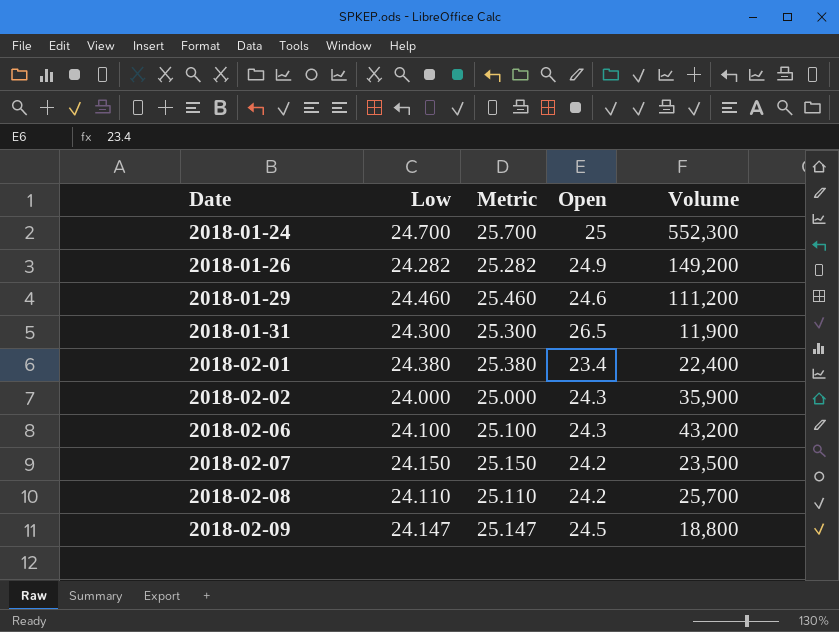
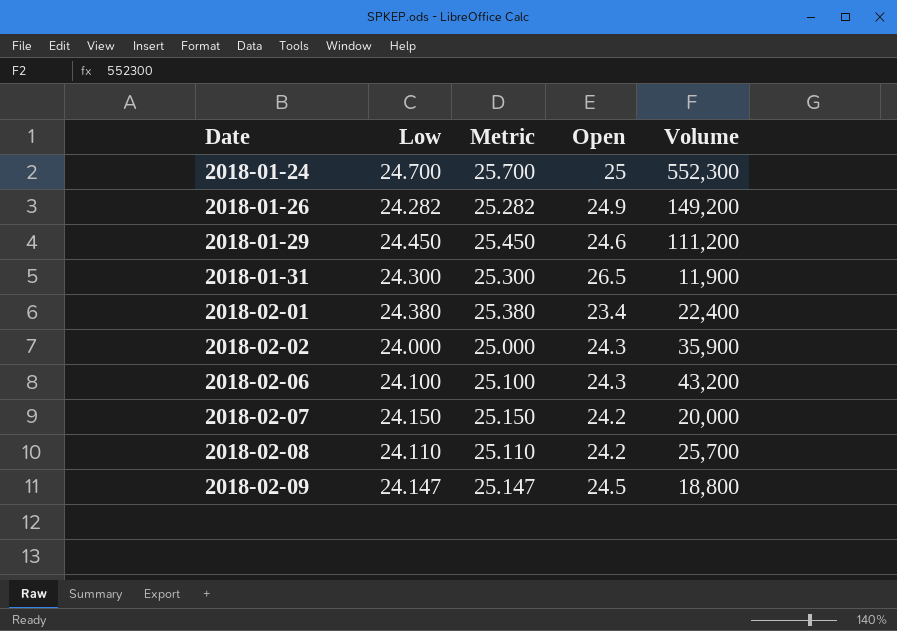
2018-01-29 | Low: 24.460 -> 24.450
2018-01-29 | Metric: 25.460 -> 25.450
2018-02-07 | Volume: 23,500 -> 20,000

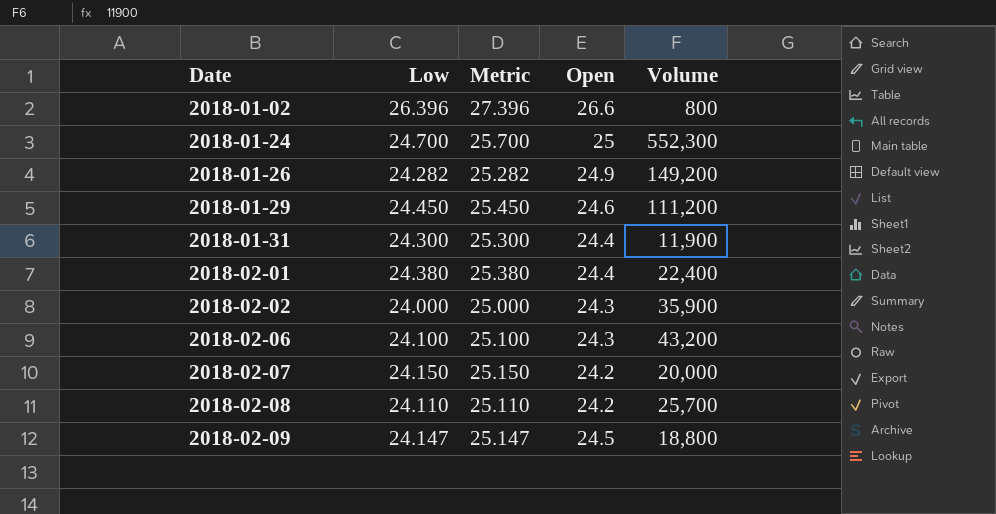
row 2018-01-02: none -> 26.396 | 27.396 | 26.6 | 800
2018-01-31 | Open: 26.5 -> 24.4
2018-02-01 | Open: 23.4 -> 24.4

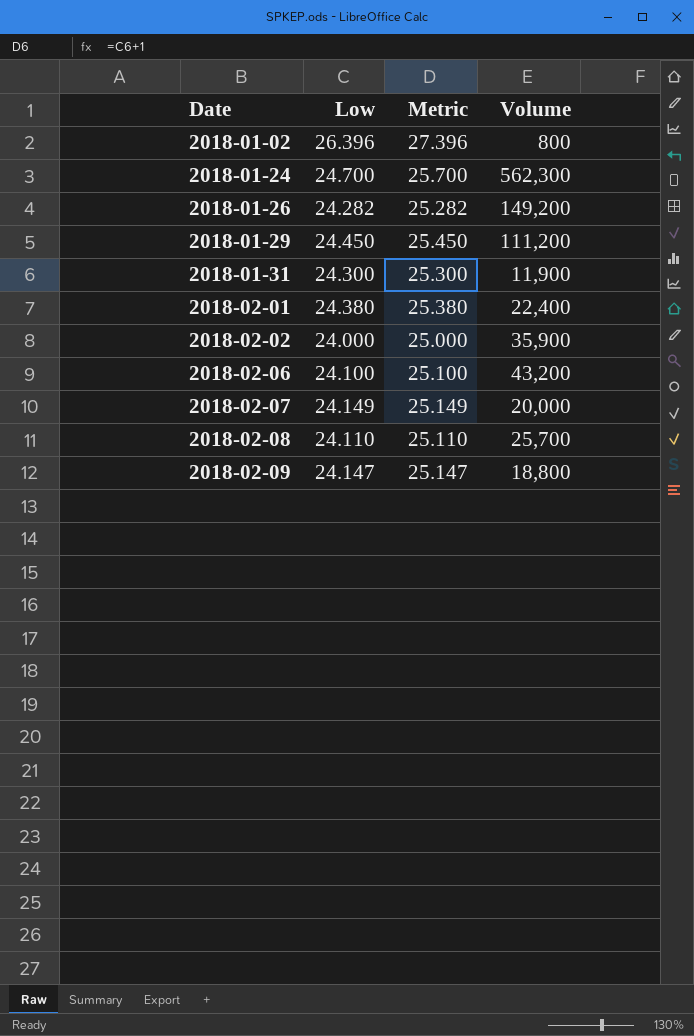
column Open | position: 4 -> none
2018-01-24 | Volume: 552,300 -> 562,300
2018-02-07 | Low: 24.150 -> 24.149
2018-02-07 | Metric: 25.150 -> 25.149

